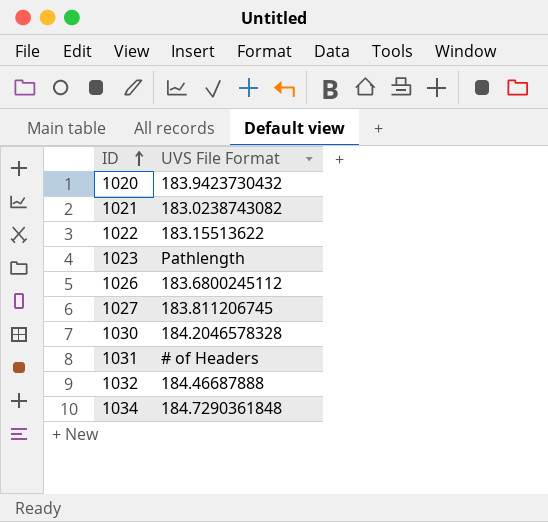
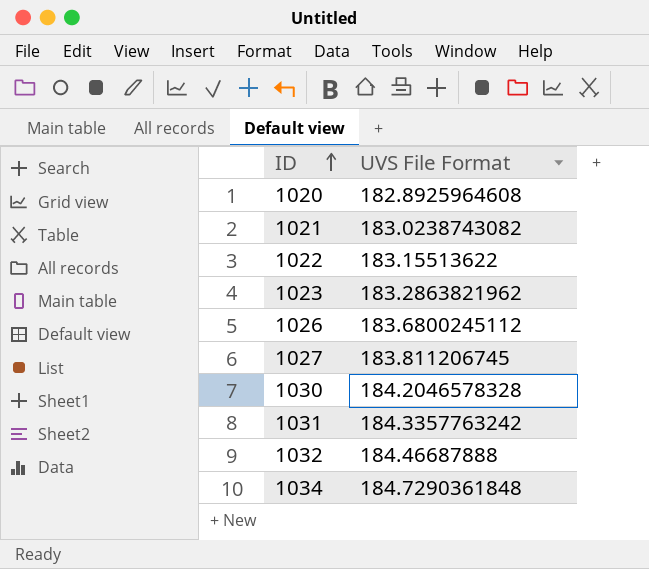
1020 | UVS File Format: 183.9423730432 -> 182.8925964608
1023 | UVS File Format: Pathlength -> 183.2863821962
1031 | UVS File Format: # of Headers -> 184.3357763242

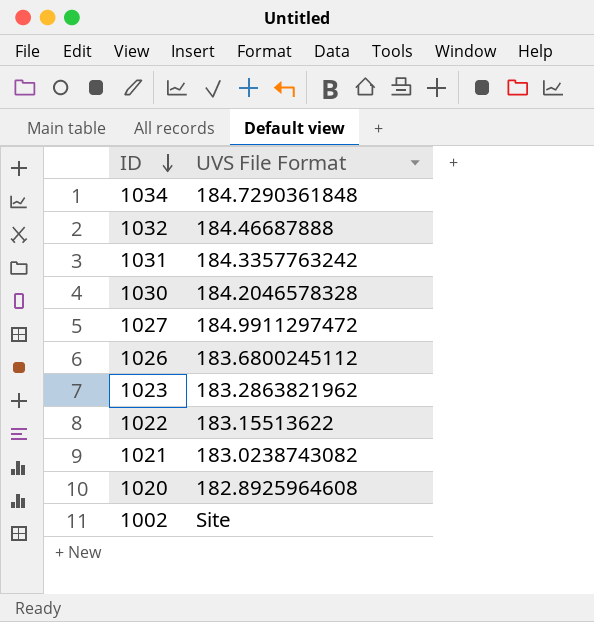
row order: ID ascending -> ID descending
1027 | UVS File Format: 183.811206745 -> 184.9911297472
row 1002: none -> Site

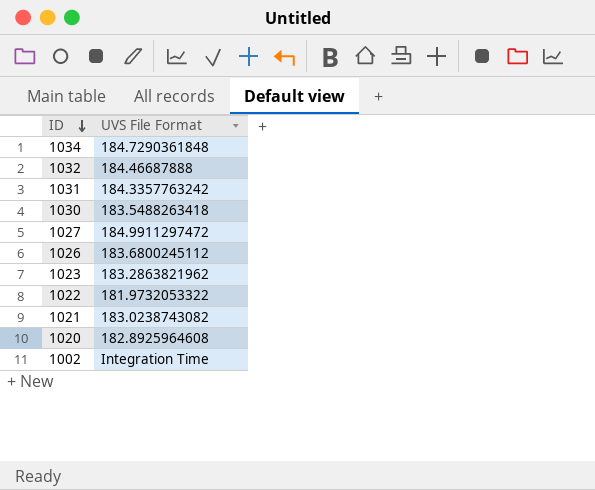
1030 | UVS File Format: 184.2046578328 -> 183.5488263418
1022 | UVS File Format: 183.15513622 -> 181.9732053322
1002 | UVS File Format: Site -> Integration Time

